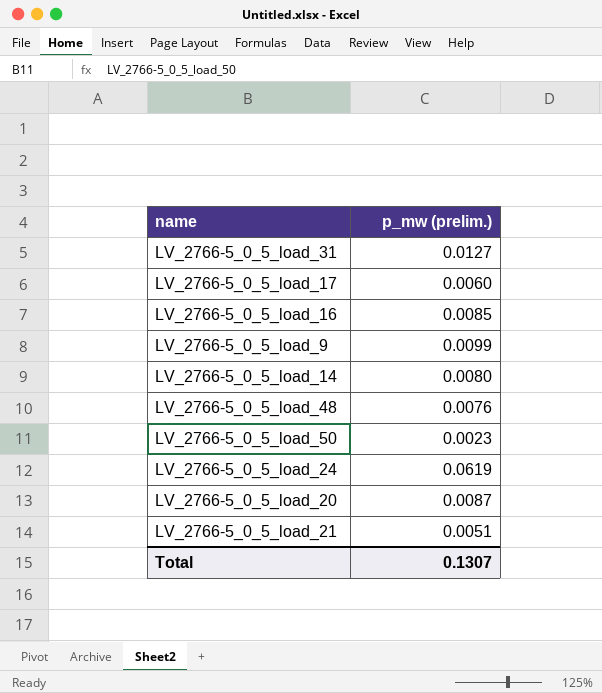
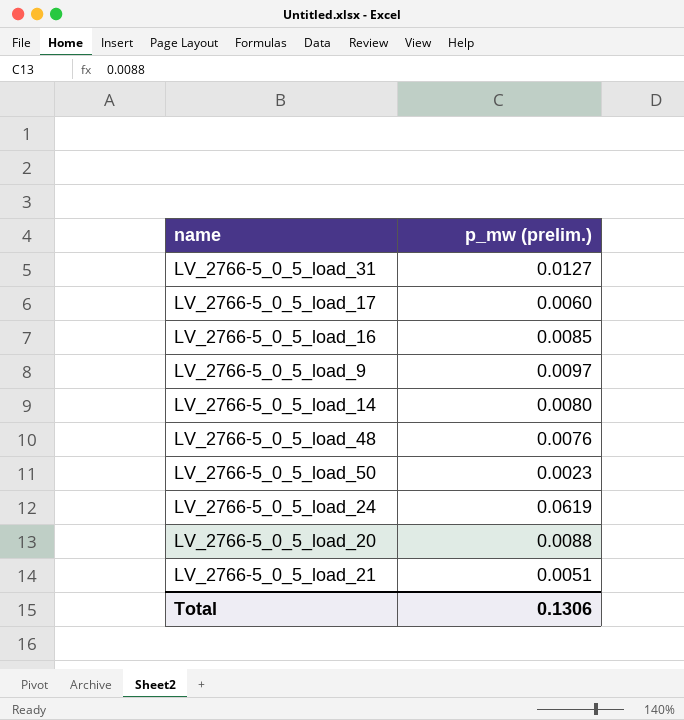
LV_2766-5_0_5_load_9 | p_mw (prelim.): 0.0099 -> 0.0097
LV_2766-5_0_5_load_20 | p_mw (prelim.): 0.0087 -> 0.0088
Total | p_mw (prelim.): 0.1307 -> 0.1306

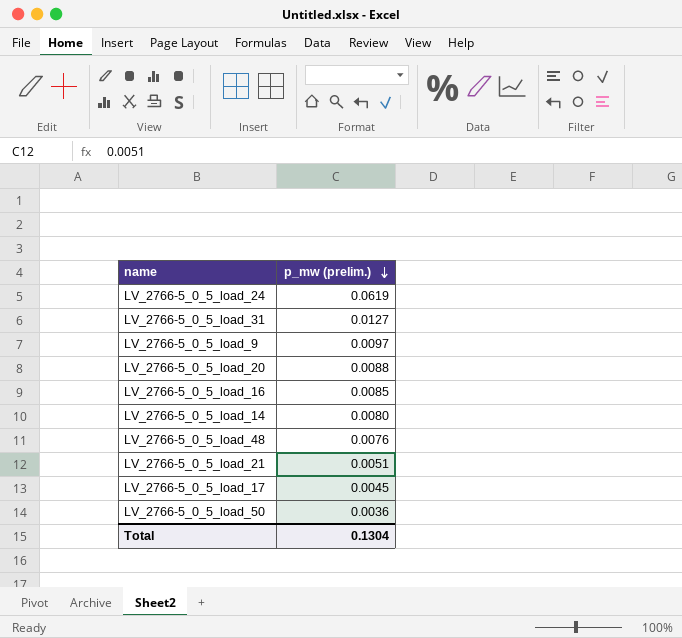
row order: none -> p_mw (prelim.) descending
LV_2766-5_0_5_load_17 | p_mw (prelim.): 0.0060 -> 0.0045
LV_2766-5_0_5_load_50 | p_mw (prelim.): 0.0023 -> 0.0036
Total | p_mw (prelim.): 0.1306 -> 0.1304

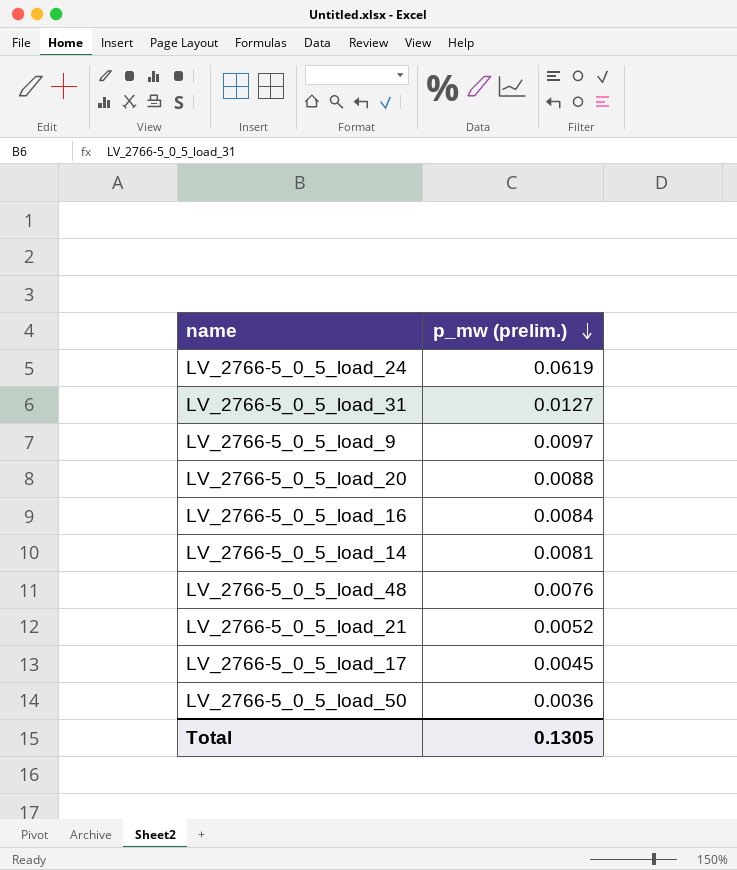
LV_2766-5_0_5_load_16 | p_mw (prelim.): 0.0085 -> 0.0084
LV_2766-5_0_5_load_14 | p_mw (prelim.): 0.0080 -> 0.0081
LV_2766-5_0_5_load_21 | p_mw (prelim.): 0.0051 -> 0.0052
Total | p_mw (prelim.): 0.1304 -> 0.1305

